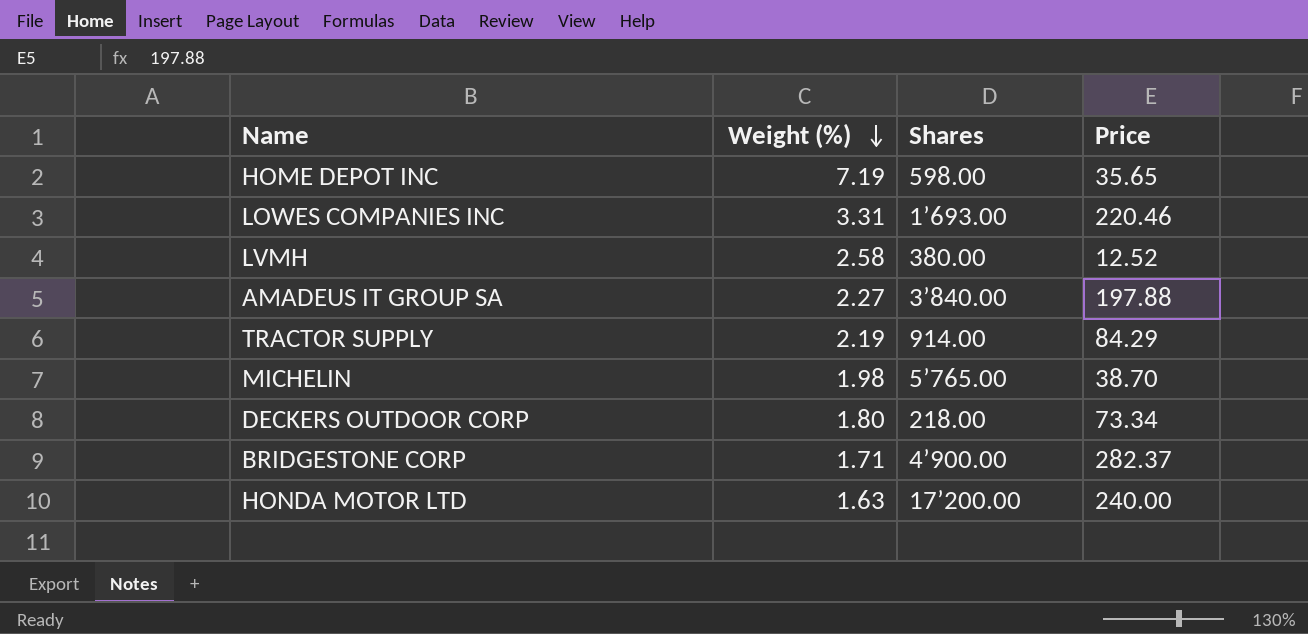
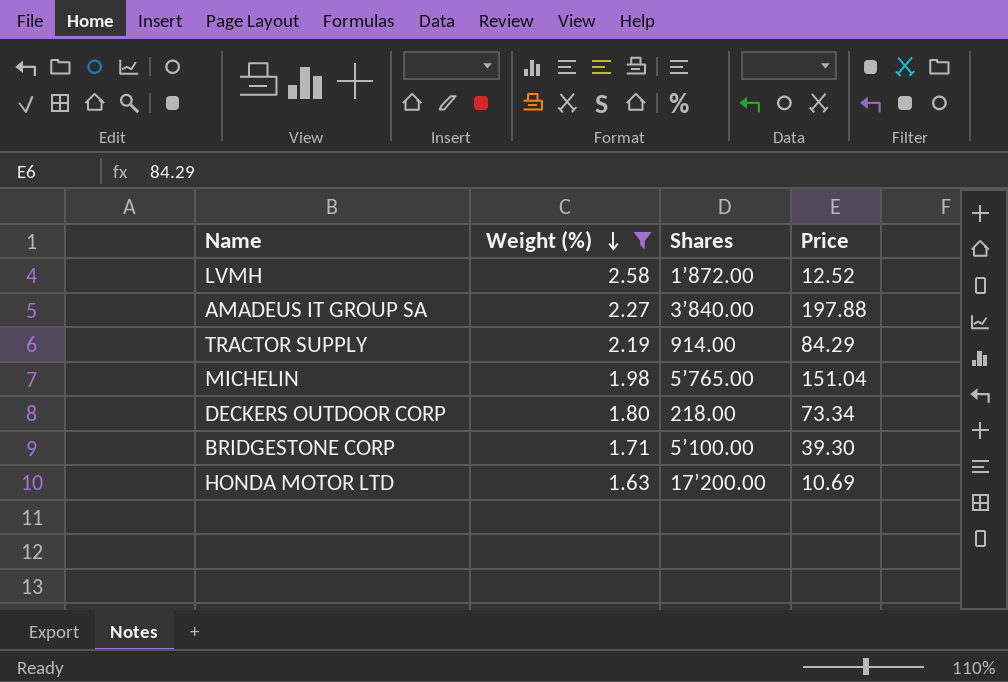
filter: none -> Weight (%) <= 2.58
LVMH | Shares: 380.00 -> 1’872.00
MICHELIN | Price: 38.70 -> 151.04
BRIDGESTONE CORP | Shares: 4’900.00 -> 5’100.00
BRIDGESTONE CORP | Price: 282.37 -> 39.30
HONDA MOTOR LTD | Price: 240.00 -> 10.69

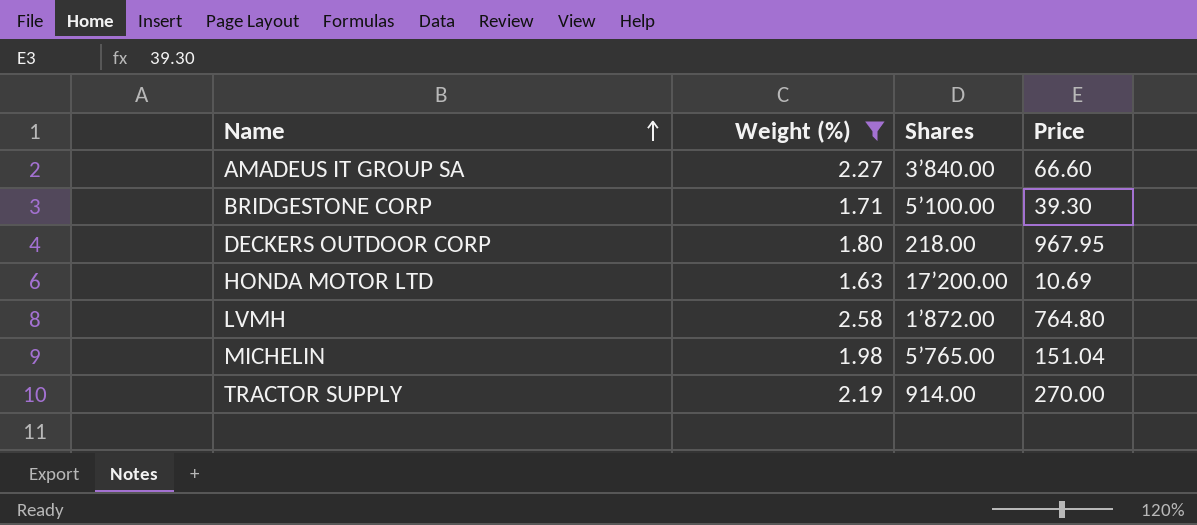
row order: Weight (%) descending -> Name ascending
AMADEUS IT GROUP SA | Price: 197.88 -> 66.60
DECKERS OUTDOOR CORP | Price: 73.34 -> 967.95
LVMH | Price: 12.52 -> 764.80
TRACTOR SUPPLY | Price: 84.29 -> 270.00

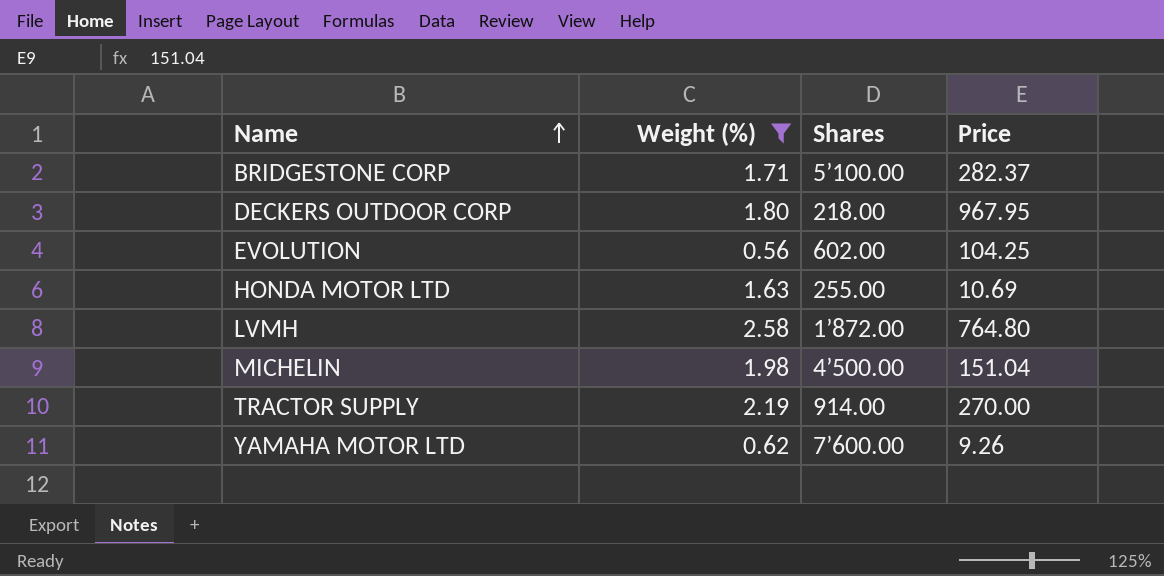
row AMADEUS IT GROUP SA: 2.27 | 3’840.00 | 66.60 -> none
BRIDGESTONE CORP | Price: 39.30 -> 282.37
row EVOLUTION: none -> 0.56 | 602.00 | 104.25
HONDA MOTOR LTD | Shares: 17’200.00 -> 255.00
MICHELIN | Shares: 5’765.00 -> 4’500.00
row YAMAHA MOTOR LTD: none -> 0.62 | 7’600.00 | 9.26

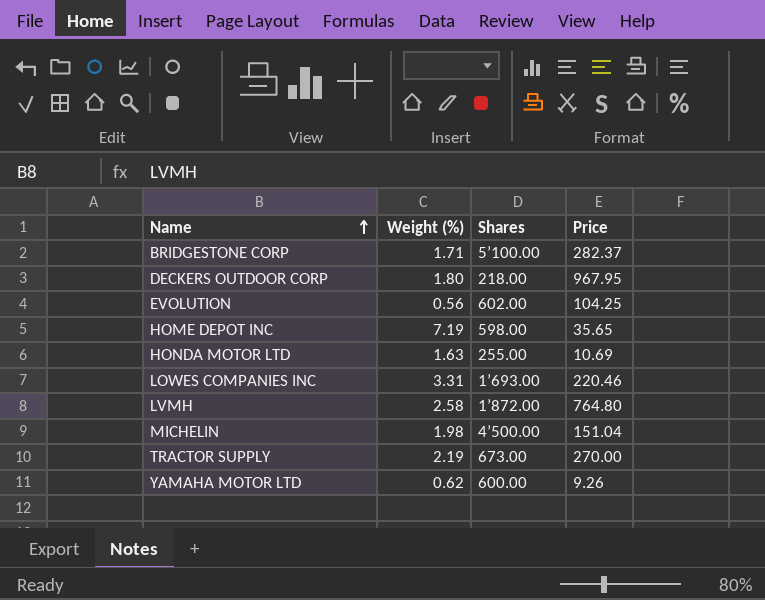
filter: Weight (%) <= 2.58 -> none
TRACTOR SUPPLY | Shares: 914.00 -> 673.00
YAMAHA MOTOR LTD | Shares: 7’600.00 -> 600.00

